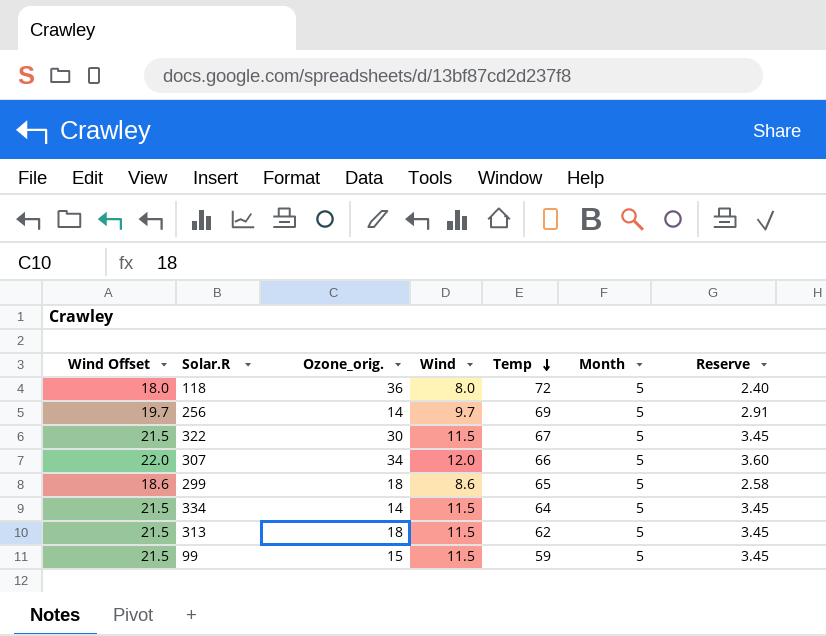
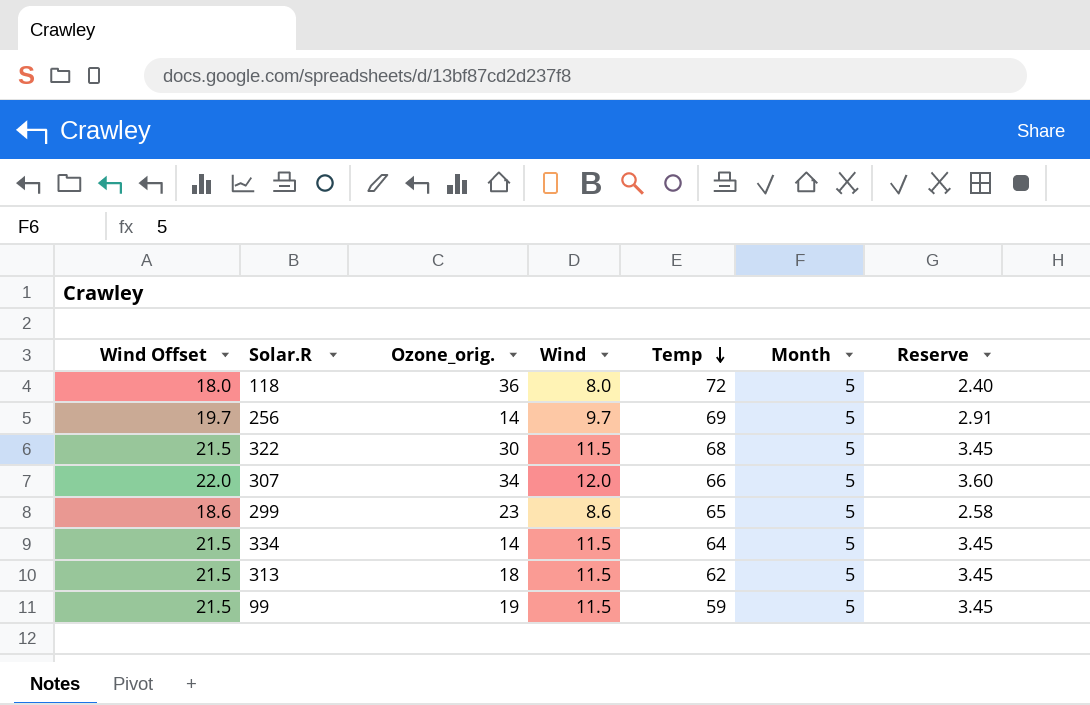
322 | Temp: 67 -> 68
299 | Ozone_orig.: 18 -> 23
99 | Ozone_orig.: 15 -> 19

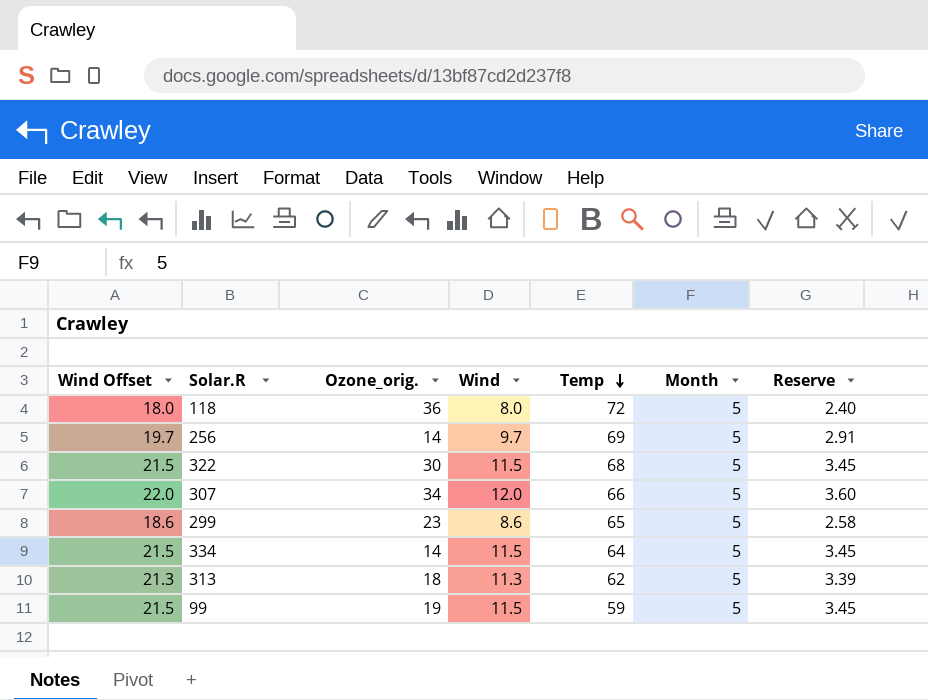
313 | Wind Offset: 21.5 -> 21.3
313 | Wind: 11.5 -> 11.3
313 | Reserve: 3.45 -> 3.39

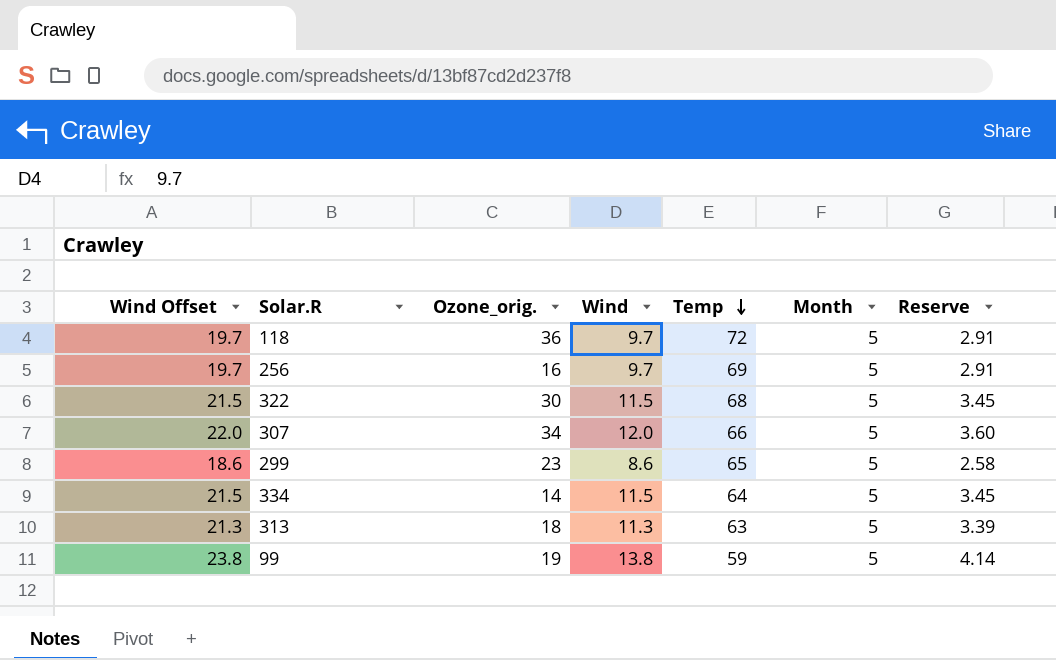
118 | Wind Offset: 18.0 -> 19.7
118 | Wind: 8.0 -> 9.7
118 | Reserve: 2.40 -> 2.91
256 | Ozone_orig.: 14 -> 16
313 | Temp: 62 -> 63
99 | Wind Offset: 21.5 -> 23.8
99 | Wind: 11.5 -> 13.8
99 | Reserve: 3.45 -> 4.14

